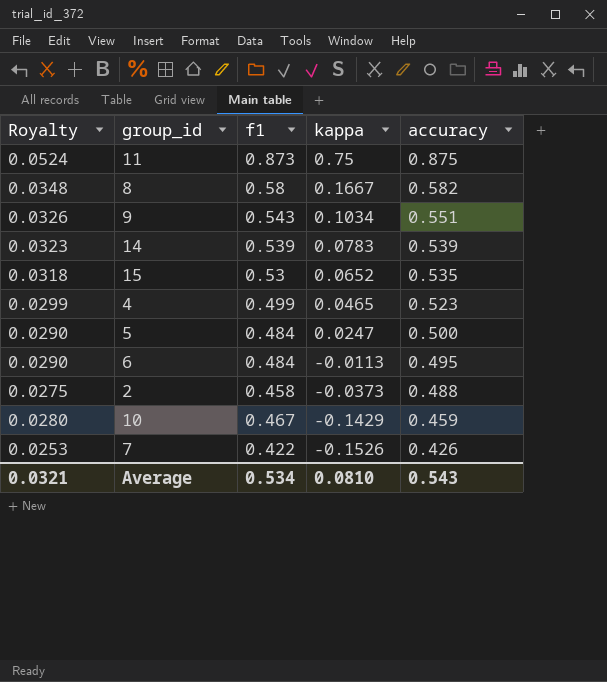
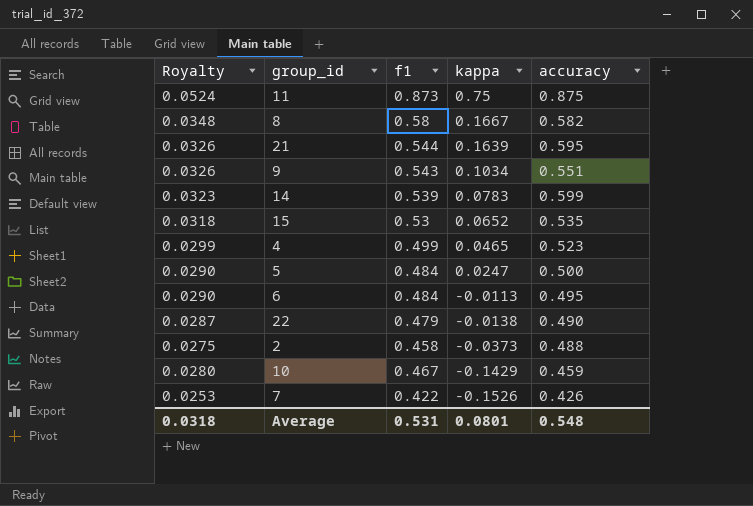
row 21: none -> 0.0326 | 0.544 | 0.1639 | 0.595
14 | accuracy: 0.539 -> 0.599
row 22: none -> 0.0287 | 0.479 | -0.0138 | 0.490
Average | Royalty: 0.0321 -> 0.0318
Average | f1: 0.534 -> 0.531
Average | kappa: 0.0810 -> 0.0801
Average | accuracy: 0.543 -> 0.548

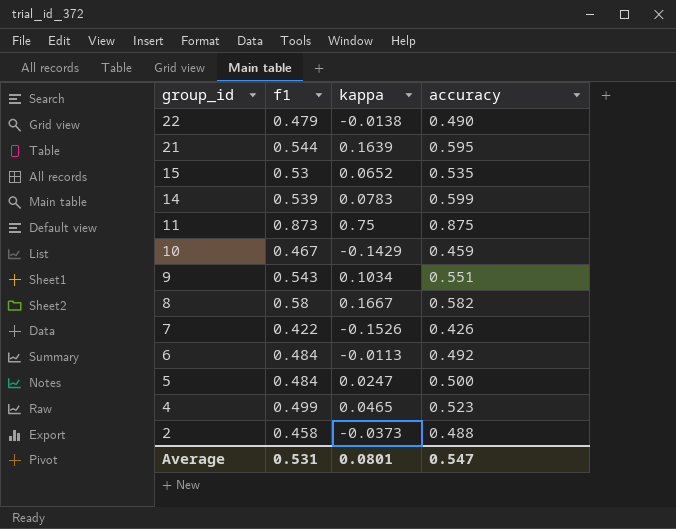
row order: kappa descending -> group_id descending
column Royalty | formula: [f1] * 0.06 -> none
6 | accuracy: 0.495 -> 0.492
Average | accuracy: 0.548 -> 0.547

